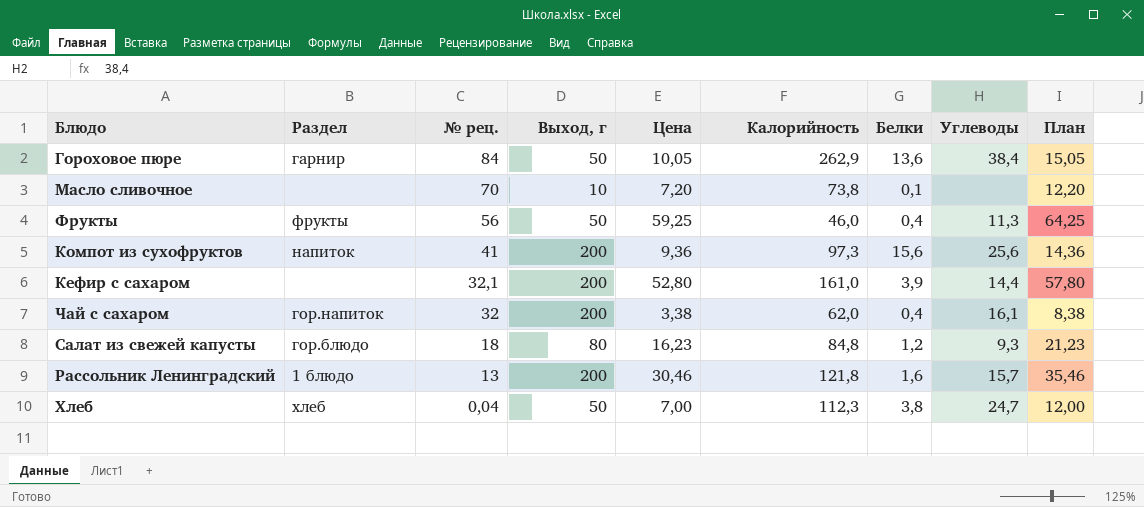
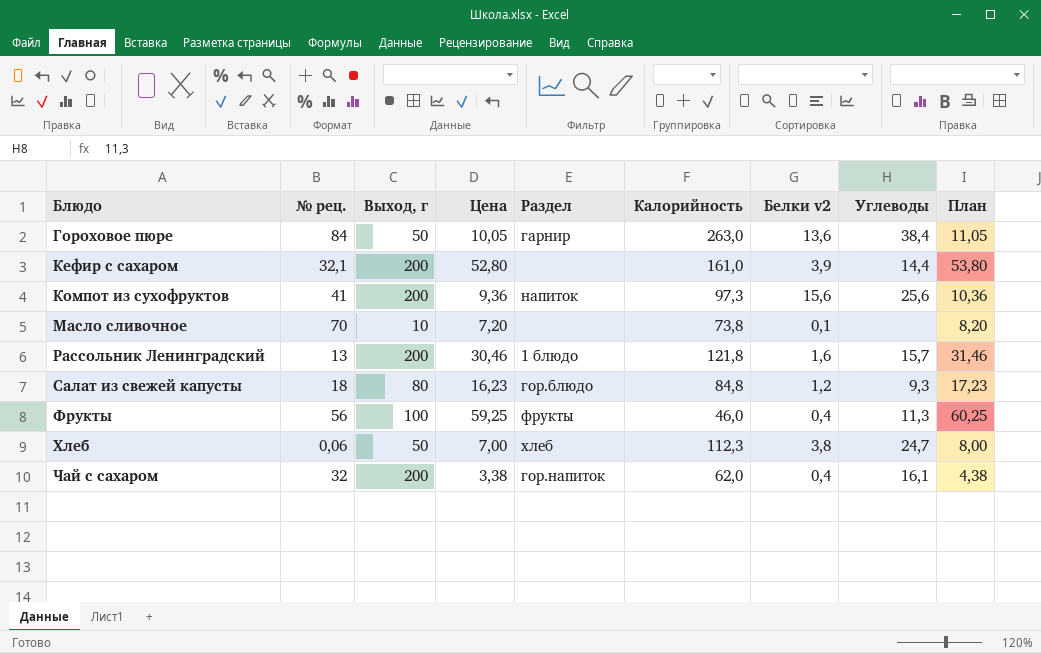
row order: № рец. descending -> Блюдо ascending
column Раздел | position: 2 -> 5
column name: Белки -> Белки v2
column План | formula: [Цена] + 5 -> [Цена] + 1
Гороховое пюре | Калорийность: 262,9 -> 263,0
Фрукты | Выход, г: 50 -> 100
Хлеб | № рец.: 0,04 -> 0,06

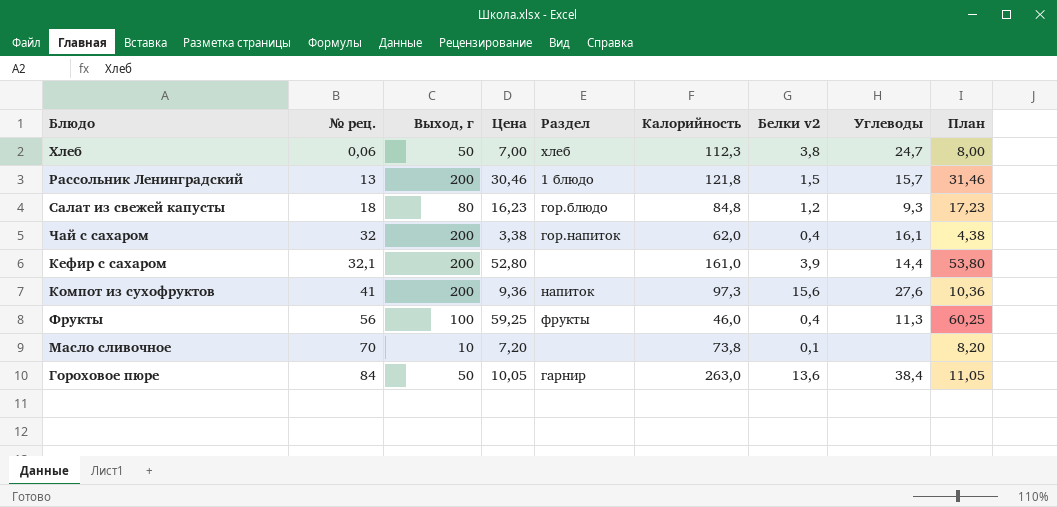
row order: Блюдо ascending -> № рец. ascending
Рассольник Ленинградский | Белки v2: 1,6 -> 1,5
Компот из сухофруктов | Углеводы: 25,6 -> 27,6

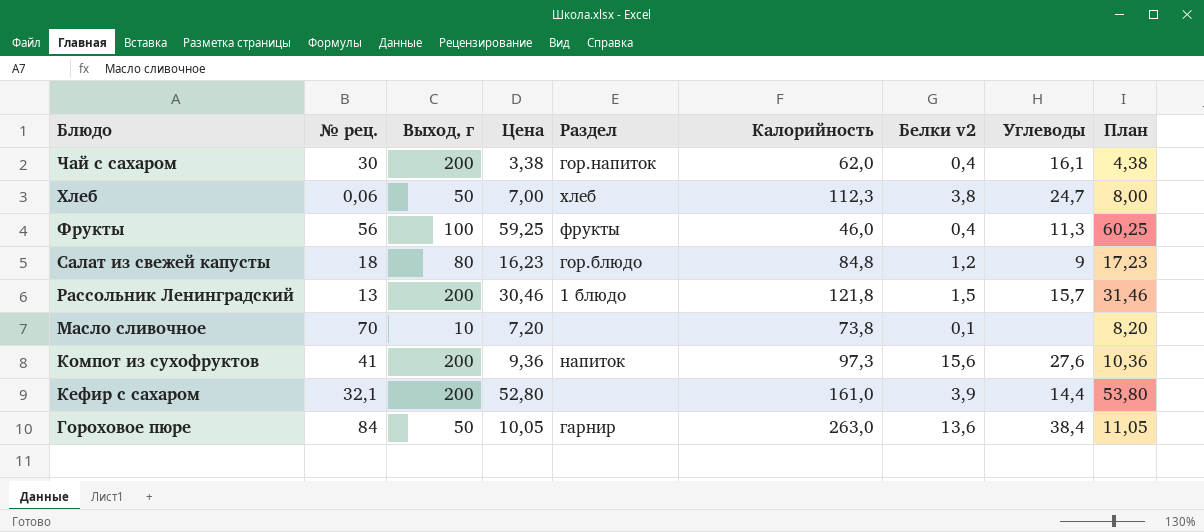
row order: № рец. ascending -> Блюдо descending
Чай с сахаром | № рец.: 32 -> 30
Салат из свежей капусты | Углеводы: 9,3 -> 9

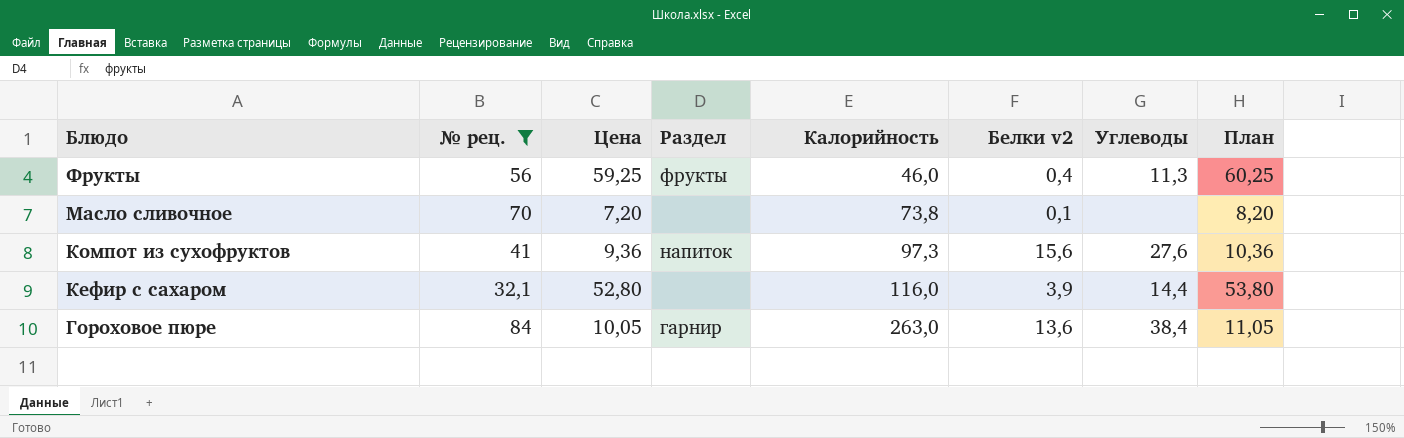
filter: none -> № рец. >= 32,1
column Выход, г | position: 3 -> none
Кефир с сахаром | Калорийность: 161,0 -> 116,0

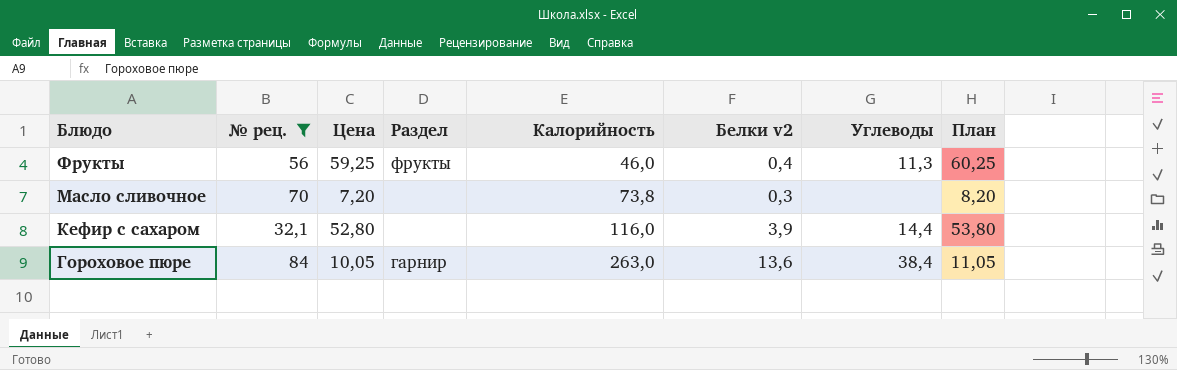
row Компот из сухофруктов: 41 | 9,36 | напиток | 97,3 | 15,6 | 27,6 | 10,36 -> none
Масло сливочное | Белки v2: 0,1 -> 0,3

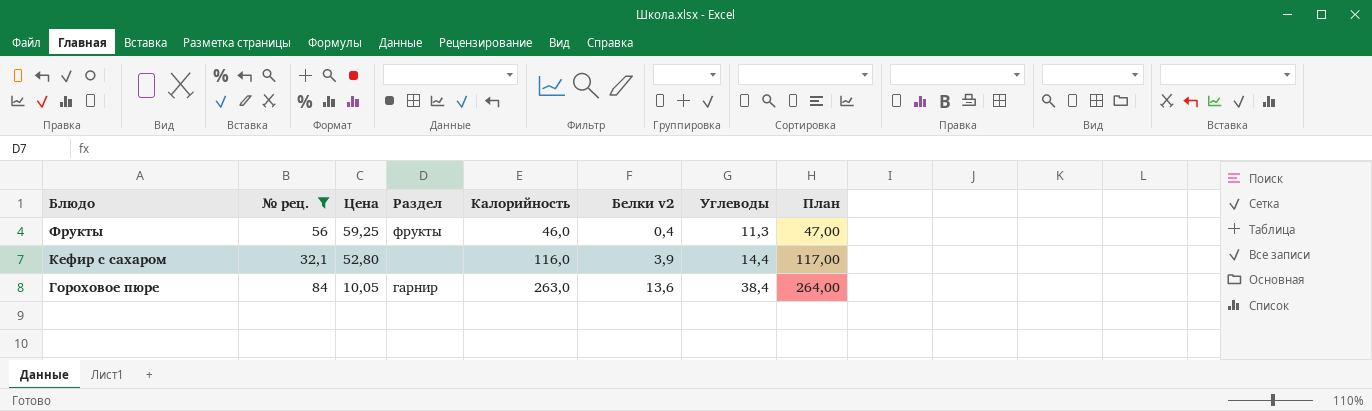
column План | formula: [Цена] + 1 -> [Калорийность] + 1
row Масло сливочное: 70 | 7,20 | none | 73,8 | 0,3 | none | 8,20 -> none

